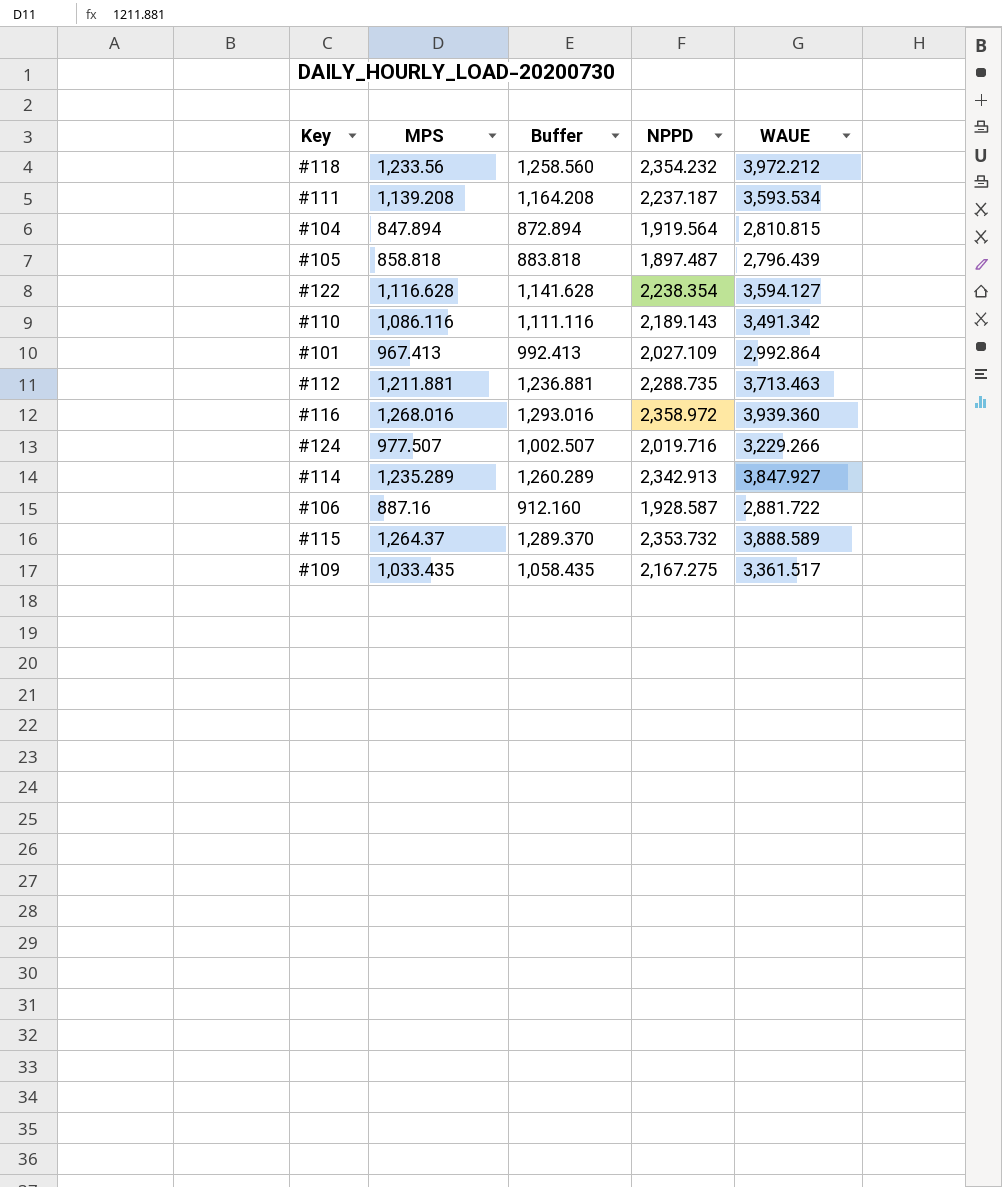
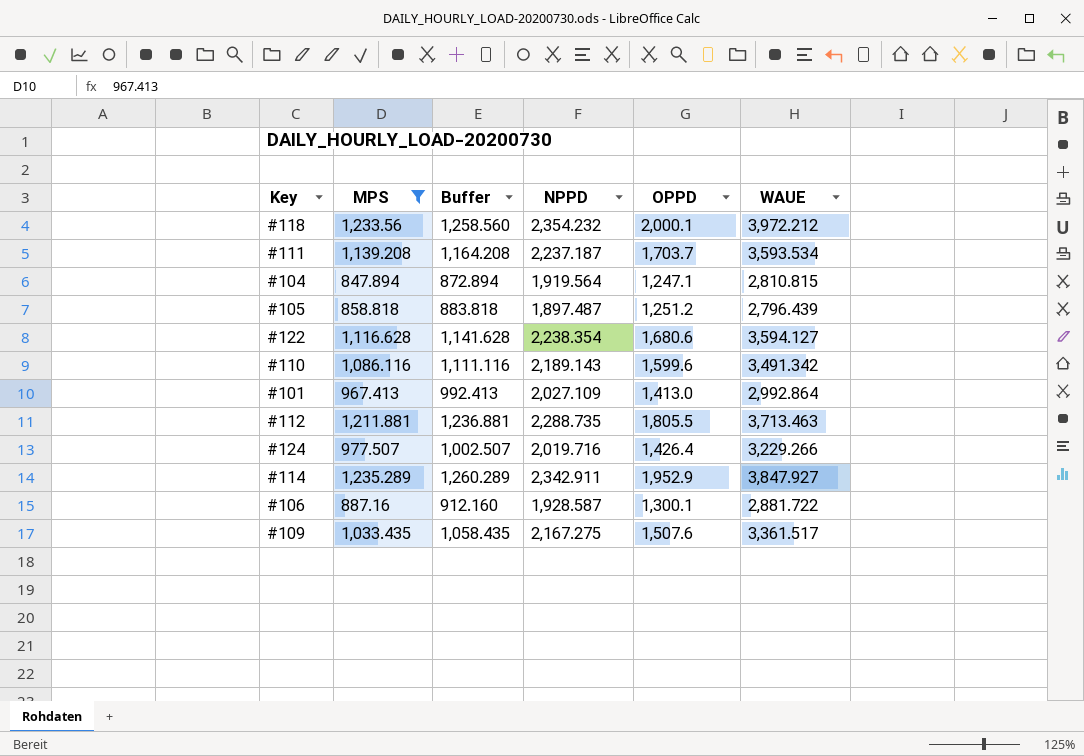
filter: none -> MPS <= 1,235.289
column OPPD | position: none -> 5
#114 | NPPD: 2,342.913 -> 2,342.911

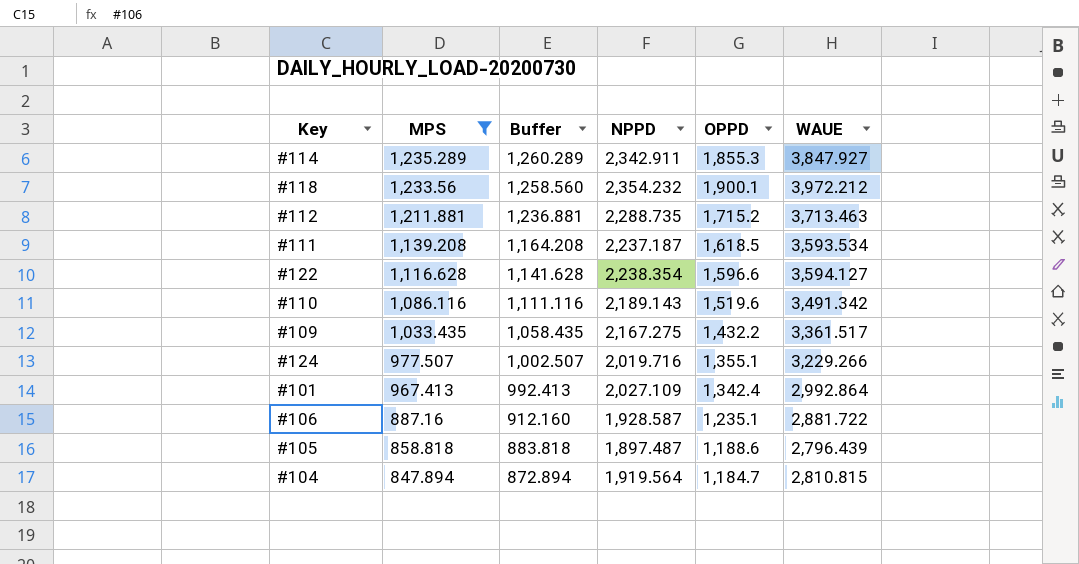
row order: none -> MPS descending
#114 | OPPD: 1,952.9 -> 1,855.3
#118 | OPPD: 2,000.1 -> 1,900.1
#112 | OPPD: 1,805.5 -> 1,715.2
#111 | OPPD: 1,703.7 -> 1,618.5
#122 | OPPD: 1,680.6 -> 1,596.6
#110 | OPPD: 1,599.6 -> 1,519.6
#109 | OPPD: 1,507.6 -> 1,432.2
#124 | OPPD: 1,426.4 -> 1,355.1
#101 | OPPD: 1,413.0 -> 1,342.4
#106 | OPPD: 1,300.1 -> 1,235.1
#105 | OPPD: 1,251.2 -> 1,188.6
#104 | OPPD: 1,247.1 -> 1,184.7

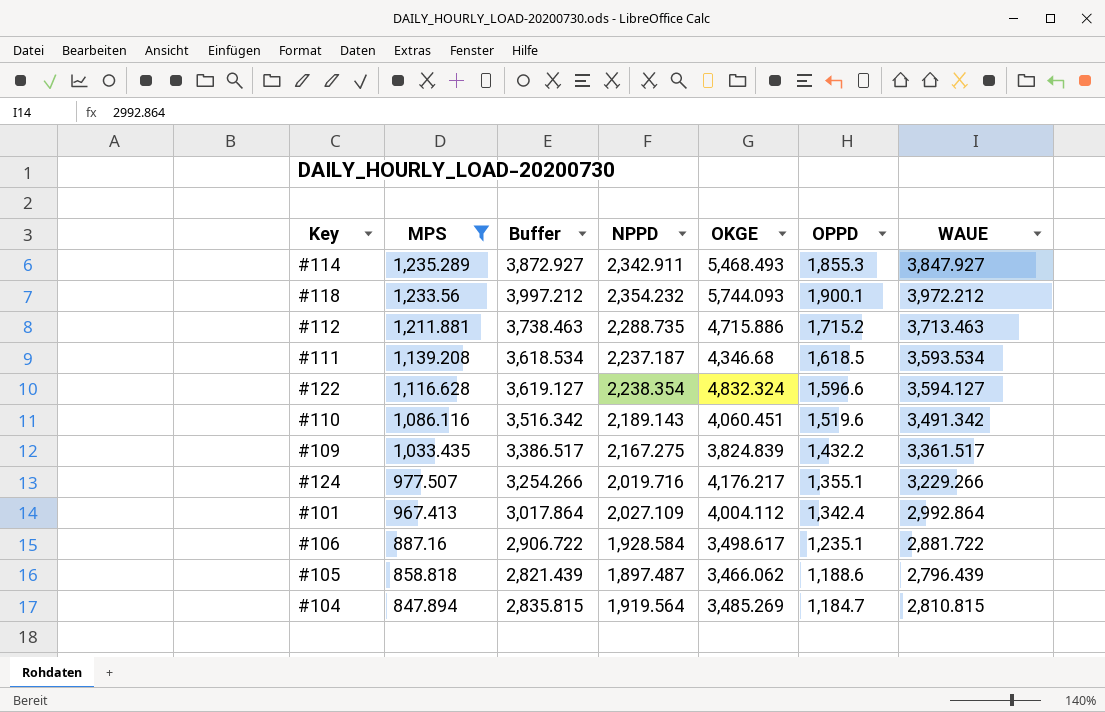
column Buffer | formula: [MPS] + 25 -> [WAUE] + 25
column OKGE | position: none -> 5
#106 | NPPD: 1,928.587 -> 1,928.584

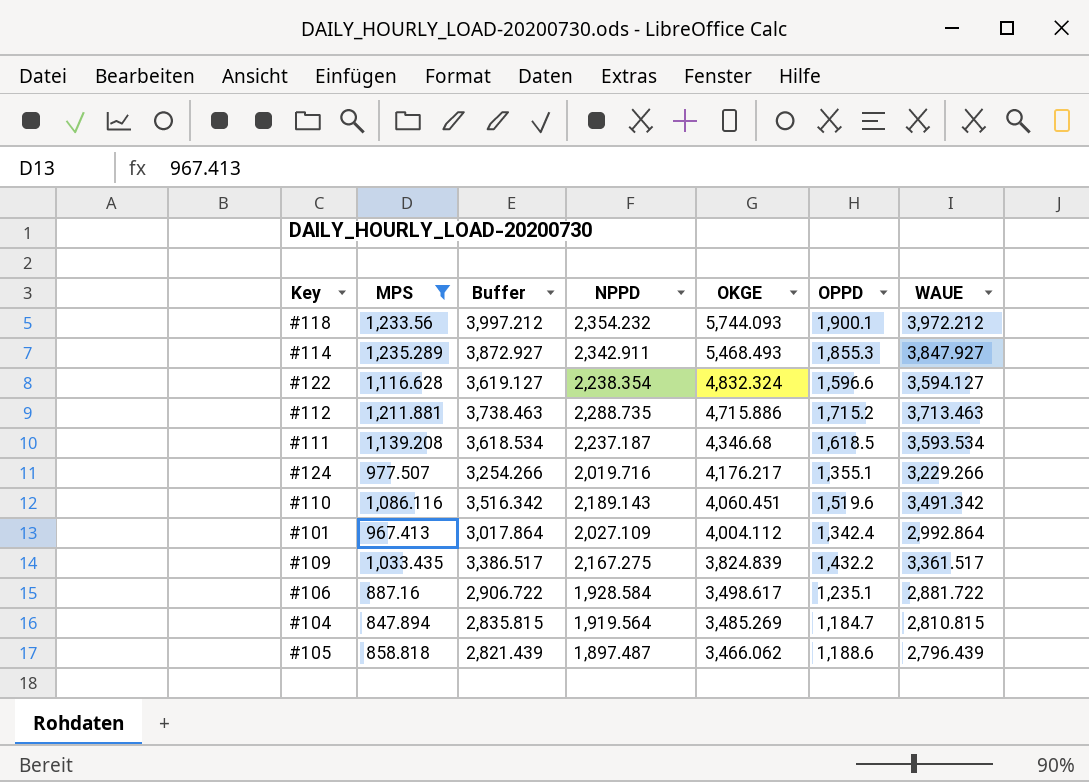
row order: MPS descending -> OKGE descending

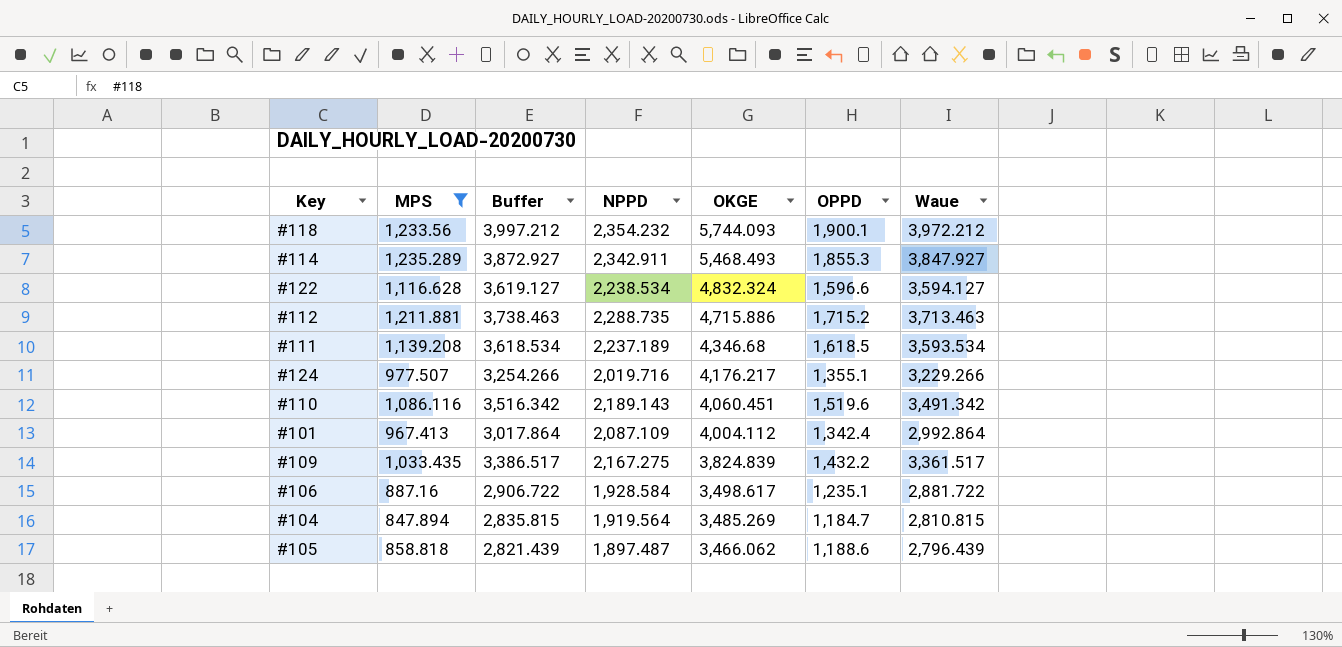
column name: WAUE -> Waue
#122 | NPPD: 2,238.354 -> 2,238.534
#111 | NPPD: 2,237.187 -> 2,237.189
#101 | NPPD: 2,027.109 -> 2,087.109

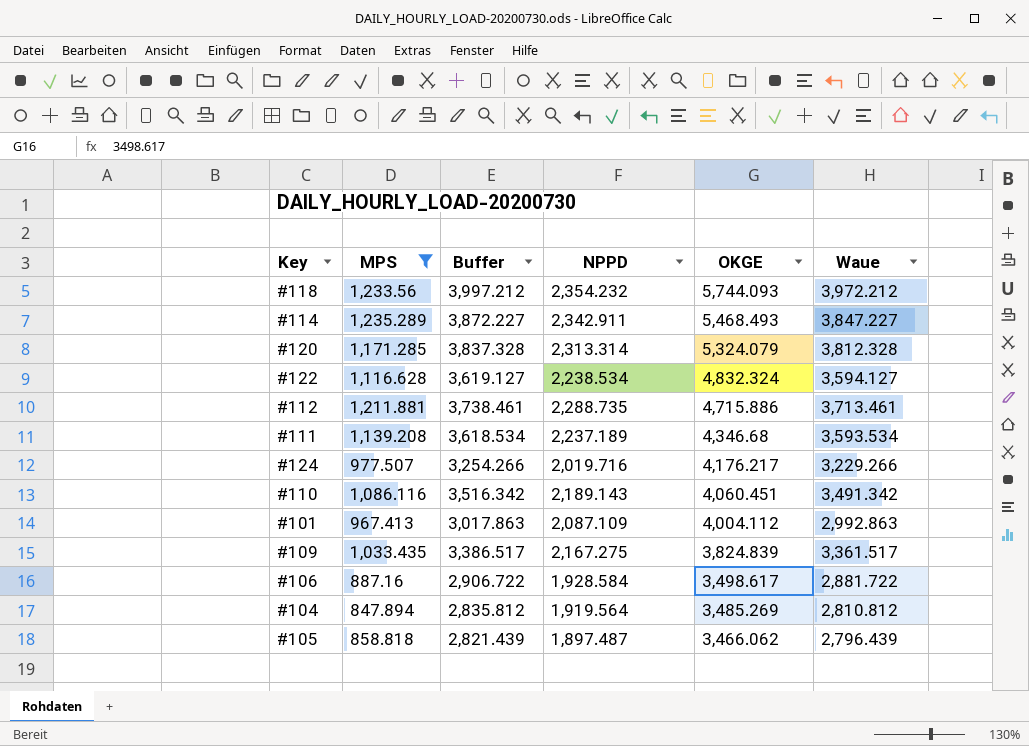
column OPPD | position: 6 -> none
#114 | Buffer: 3,872.927 -> 3,872.227
#114 | Waue: 3,847.927 -> 3,847.227
row #120: none -> 1,171.285 | 3,837.328 | 2,313.314 | 5,324.079 | 3,812.328
#112 | Buffer: 3,738.463 -> 3,738.461
#112 | Waue: 3,713.463 -> 3,713.461
#101 | Buffer: 3,017.864 -> 3,017.863
#101 | Waue: 2,992.864 -> 2,992.863
#104 | Buffer: 2,835.815 -> 2,835.812
#104 | Waue: 2,810.815 -> 2,810.812

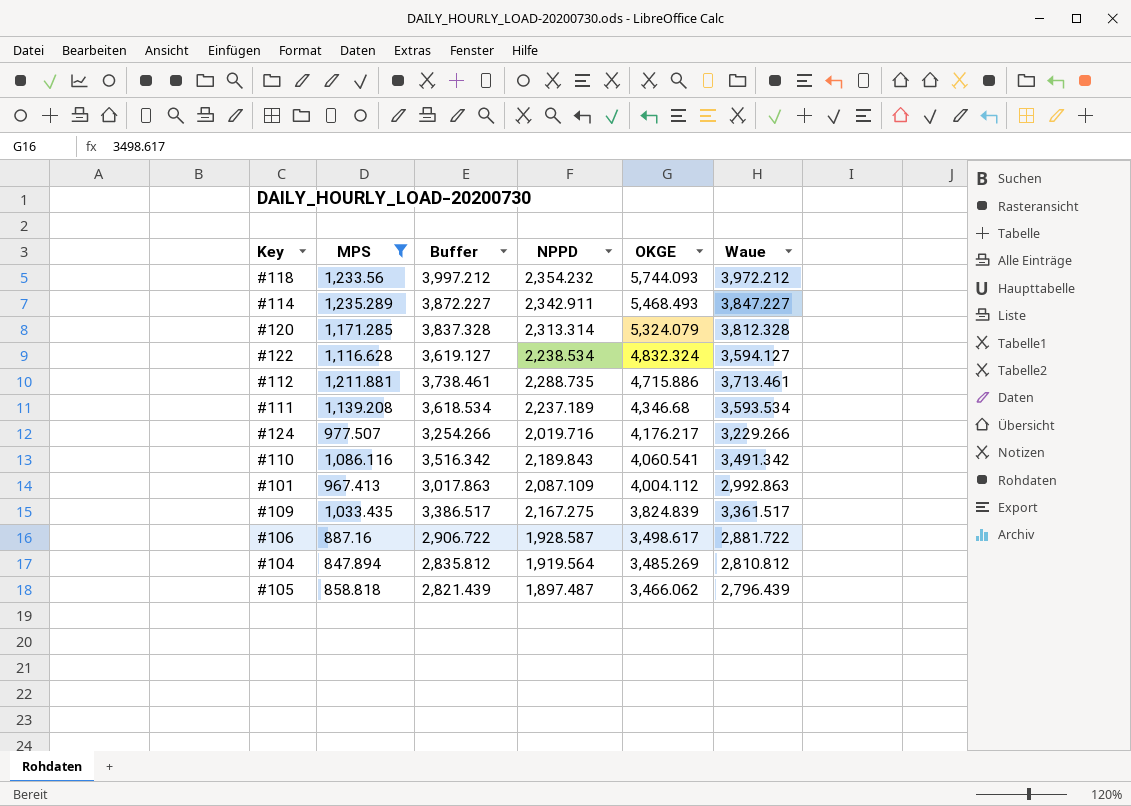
#110 | NPPD: 2,189.143 -> 2,189.843
#110 | OKGE: 4,060.451 -> 4,060.541
#106 | NPPD: 1,928.584 -> 1,928.587

